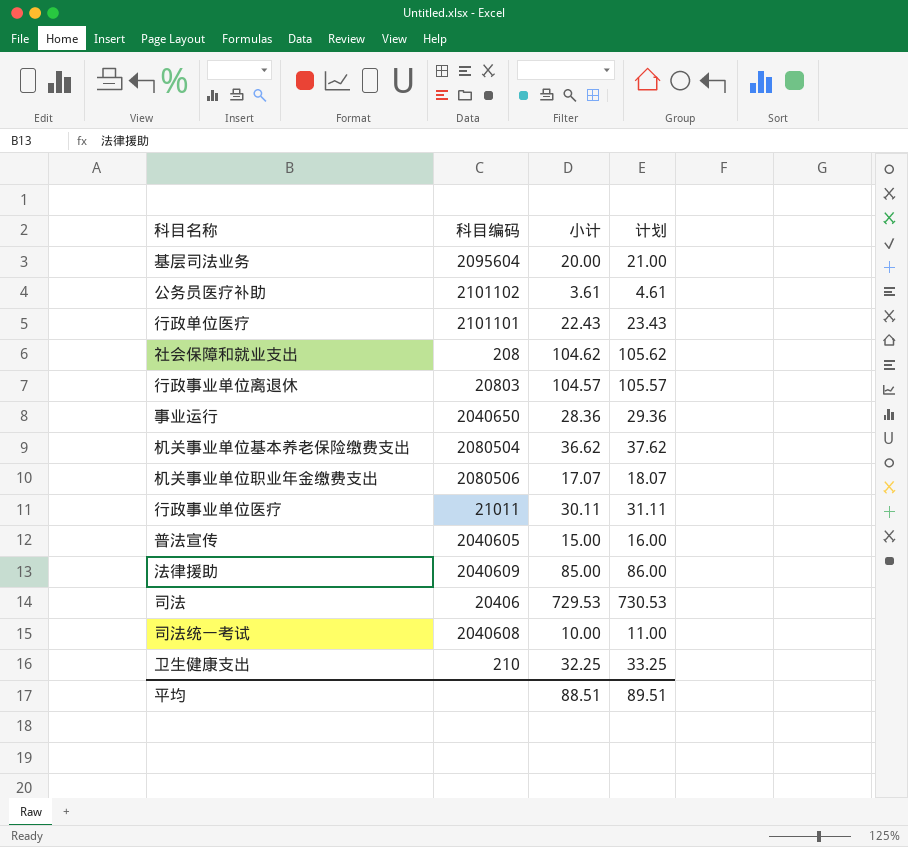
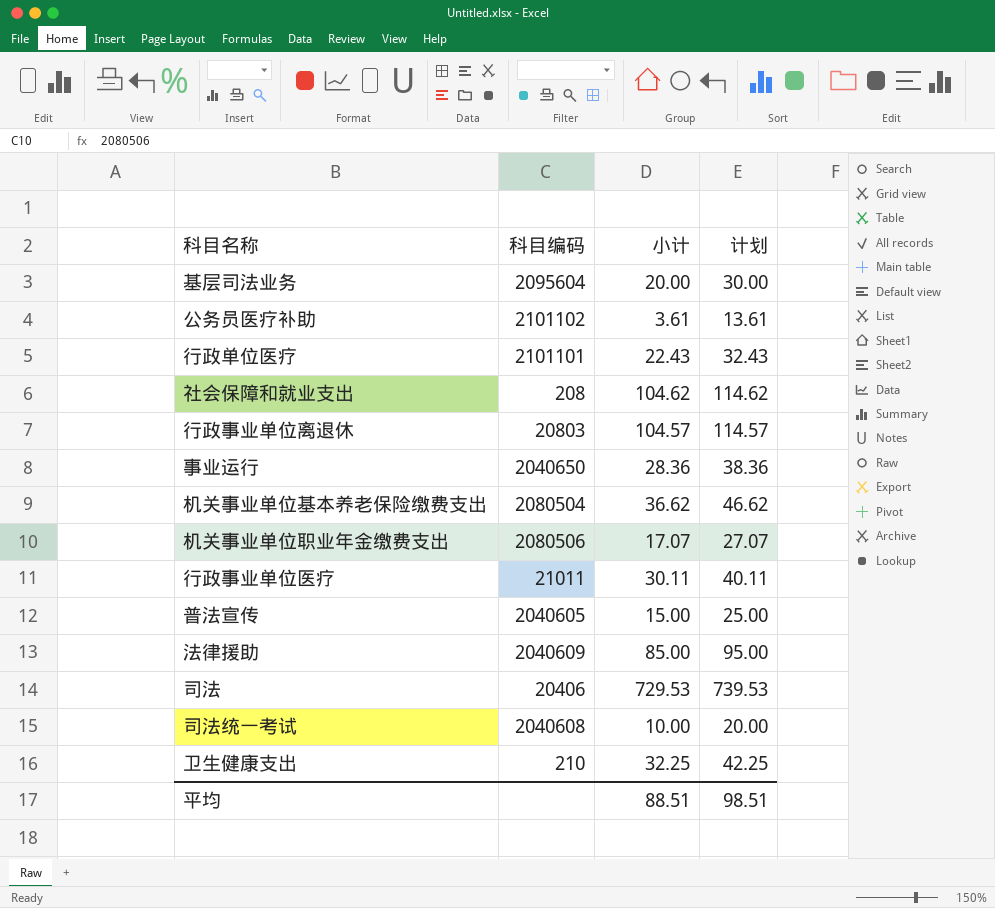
column 计划 | formula: [小计] + 1 -> [小计] + 10
平均 | 计划: 89.51 -> 98.51

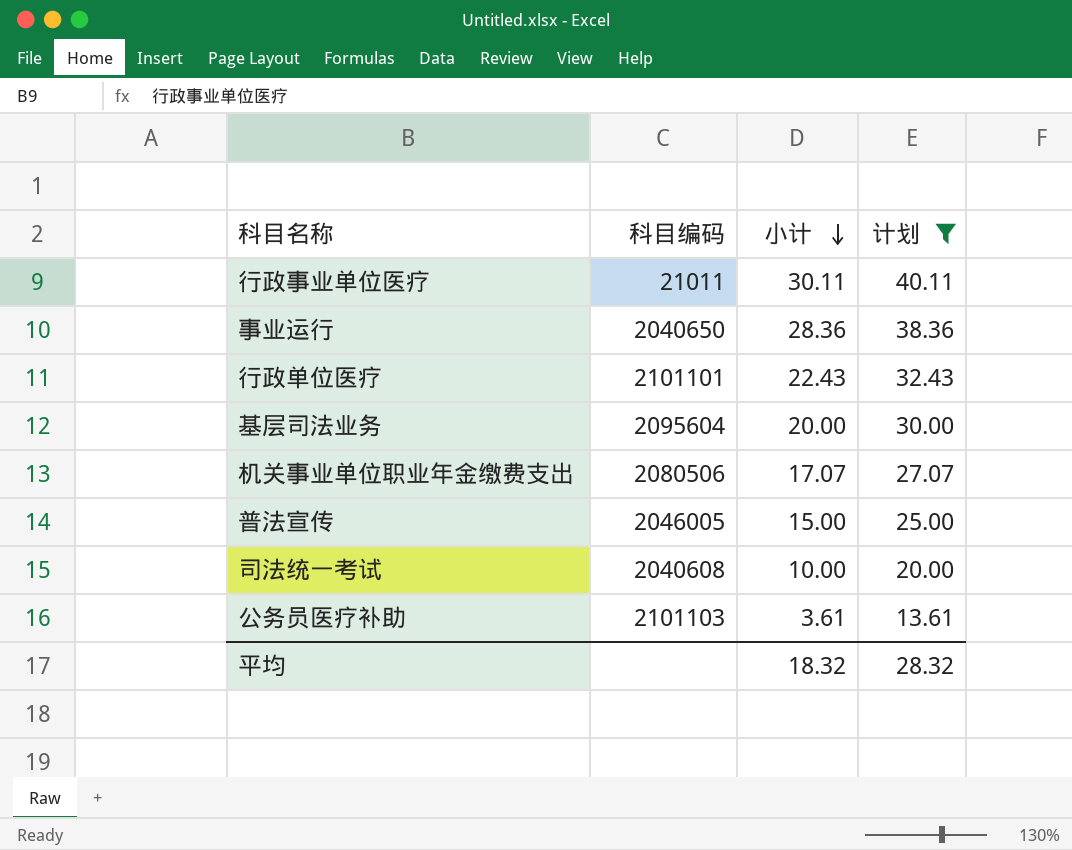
filter: none -> 计划 <= 40.11
row order: none -> 小计 descending
普法宣传 | 科目编码: 2040605 -> 2046005
公务员医疗补助 | 科目编码: 2101102 -> 2101103
平均 | 小计: 88.51 -> 18.32
平均 | 计划: 98.51 -> 28.32

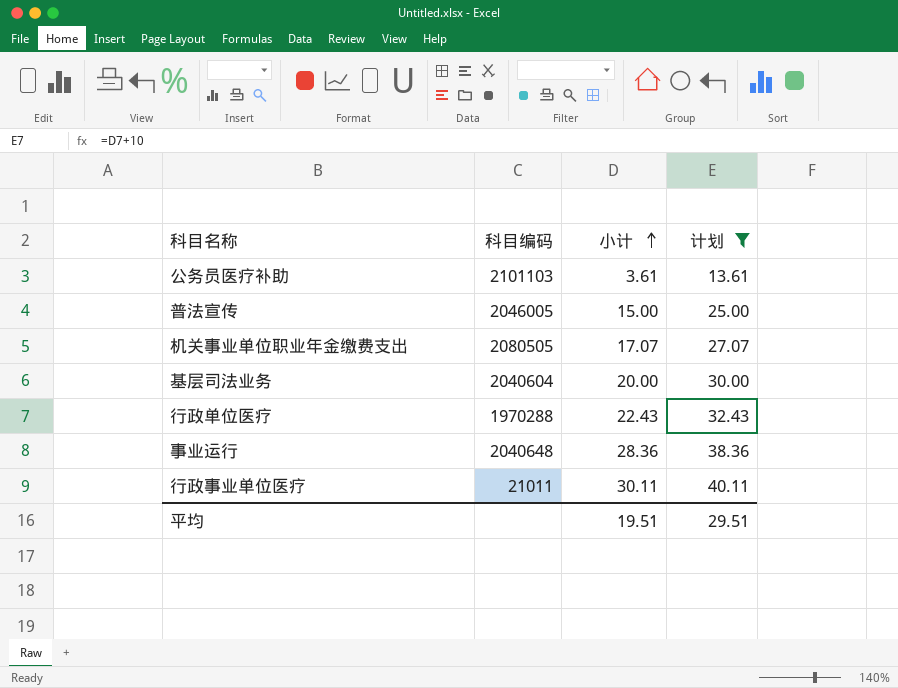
row order: 小计 descending -> 小计 ascending
row 司法统一考试: 2040608 | 10.00 | 20.00 -> none
机关事业单位职业年金缴费支出 | 科目编码: 2080506 -> 2080505
基层司法业务 | 科目编码: 2095604 -> 2040604
行政单位医疗 | 科目编码: 2101101 -> 1970288
事业运行 | 科目编码: 2040650 -> 2040648
平均 | 小计: 18.32 -> 19.51
平均 | 计划: 28.32 -> 29.51

